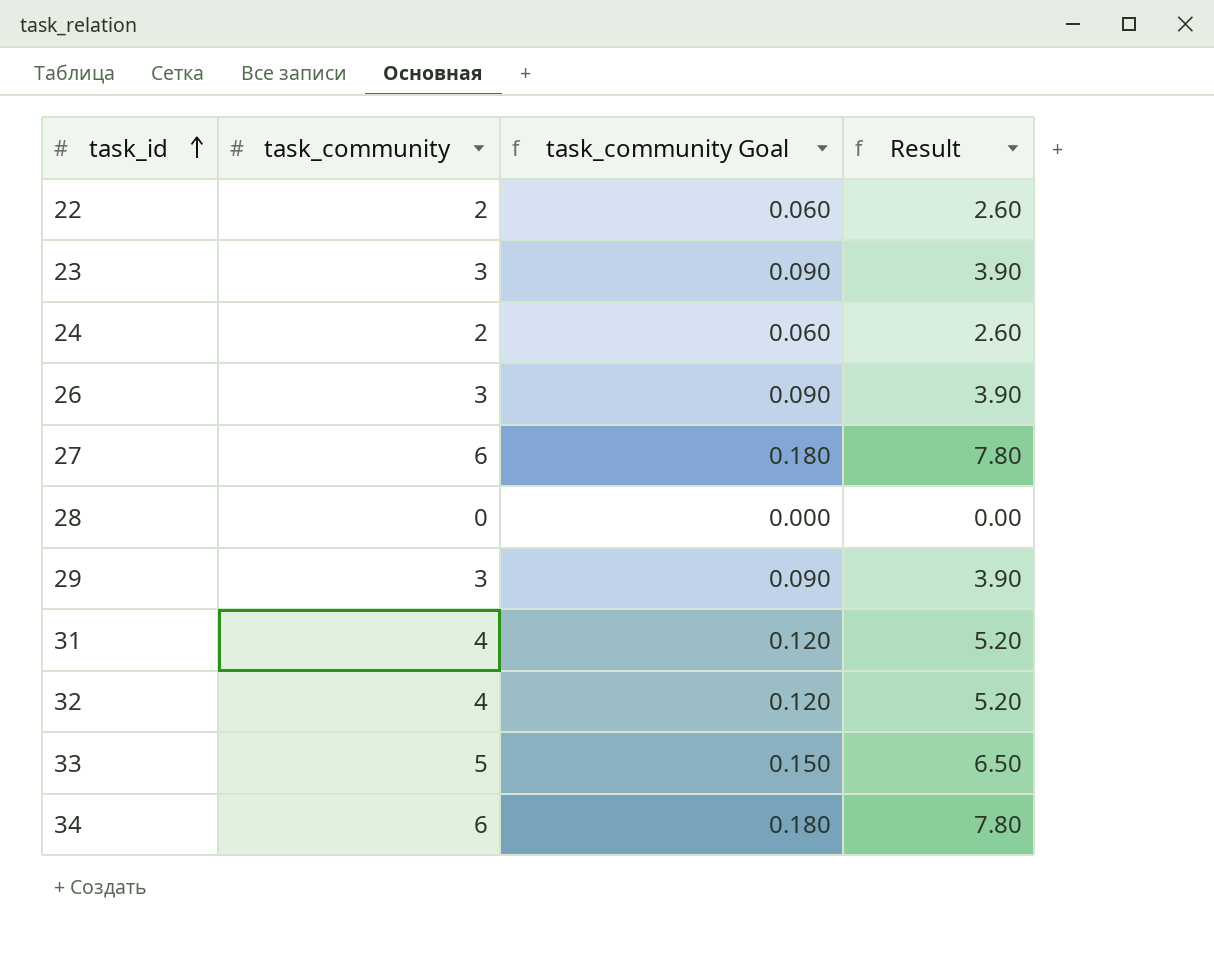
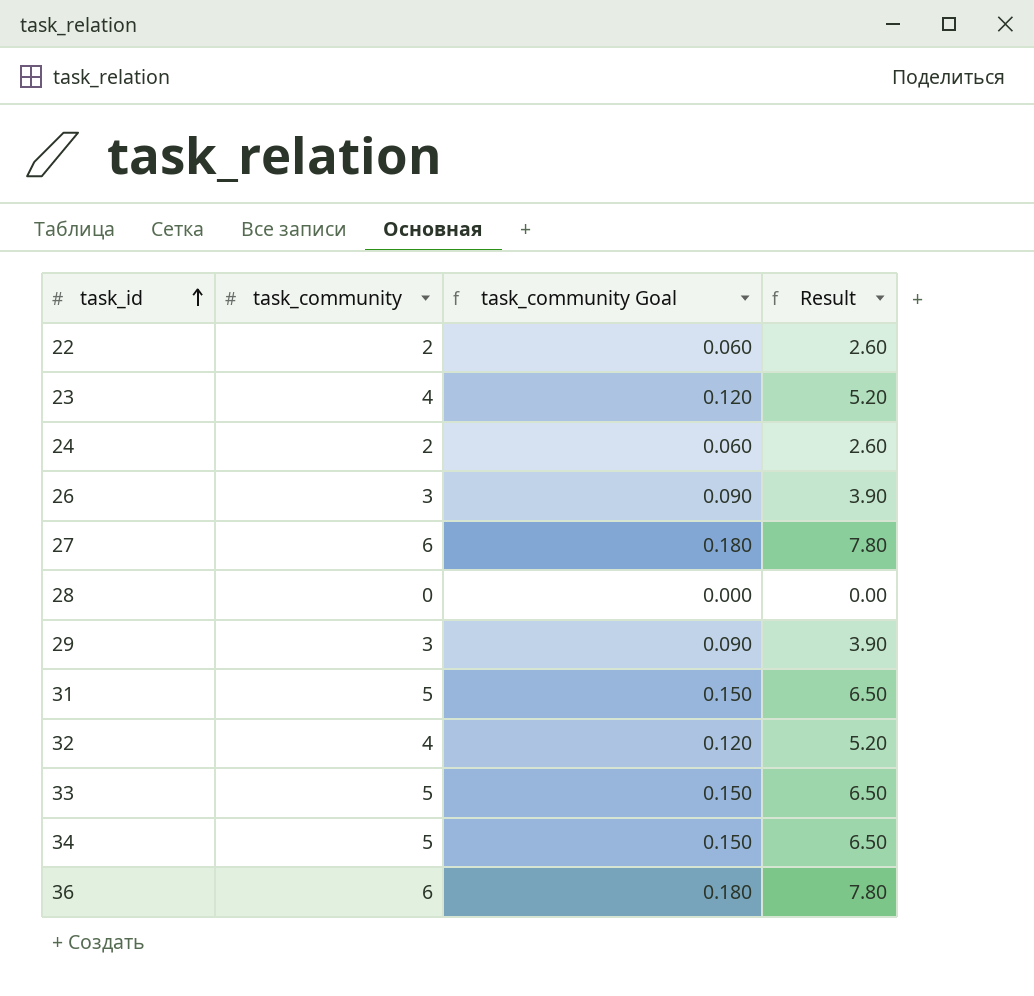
23 | task_community: 3 -> 4
23 | task_community Goal: 0.090 -> 0.120
23 | Result: 3.90 -> 5.20
31 | task_community: 4 -> 5
31 | task_community Goal: 0.120 -> 0.150
31 | Result: 5.20 -> 6.50
34 | task_community: 6 -> 5
34 | task_community Goal: 0.180 -> 0.150
34 | Result: 7.80 -> 6.50
row 36: none -> 6 | 0.180 | 7.80

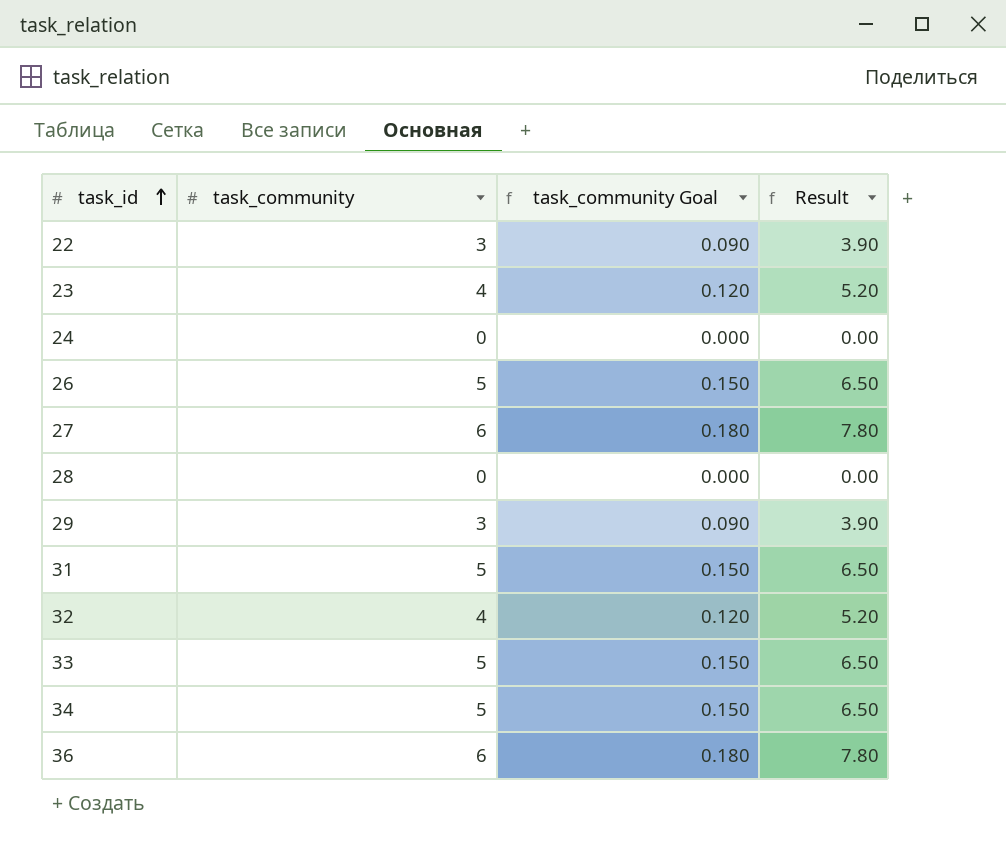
22 | task_community: 2 -> 3
22 | task_community Goal: 0.060 -> 0.090
22 | Result: 2.60 -> 3.90
24 | task_community: 2 -> 0
24 | task_community Goal: 0.060 -> 0.000
24 | Result: 2.60 -> 0.00
26 | task_community: 3 -> 5
26 | task_community Goal: 0.090 -> 0.150
26 | Result: 3.90 -> 6.50

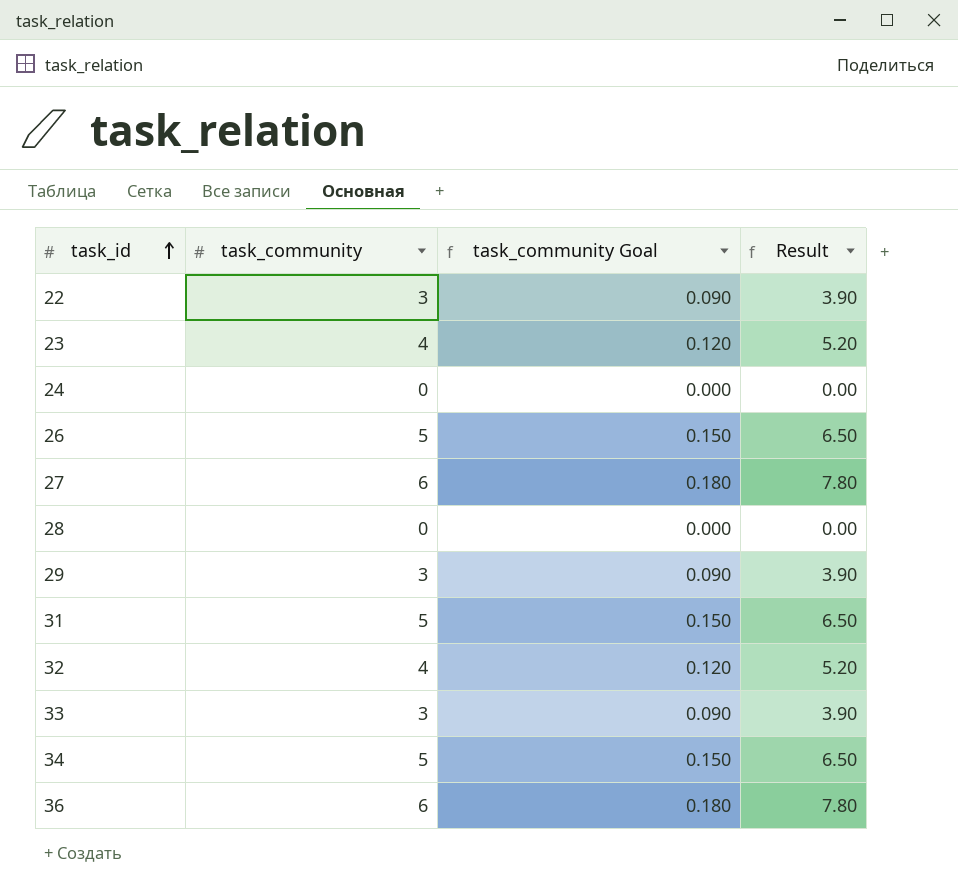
33 | task_community: 5 -> 3
33 | task_community Goal: 0.150 -> 0.090
33 | Result: 6.50 -> 3.90

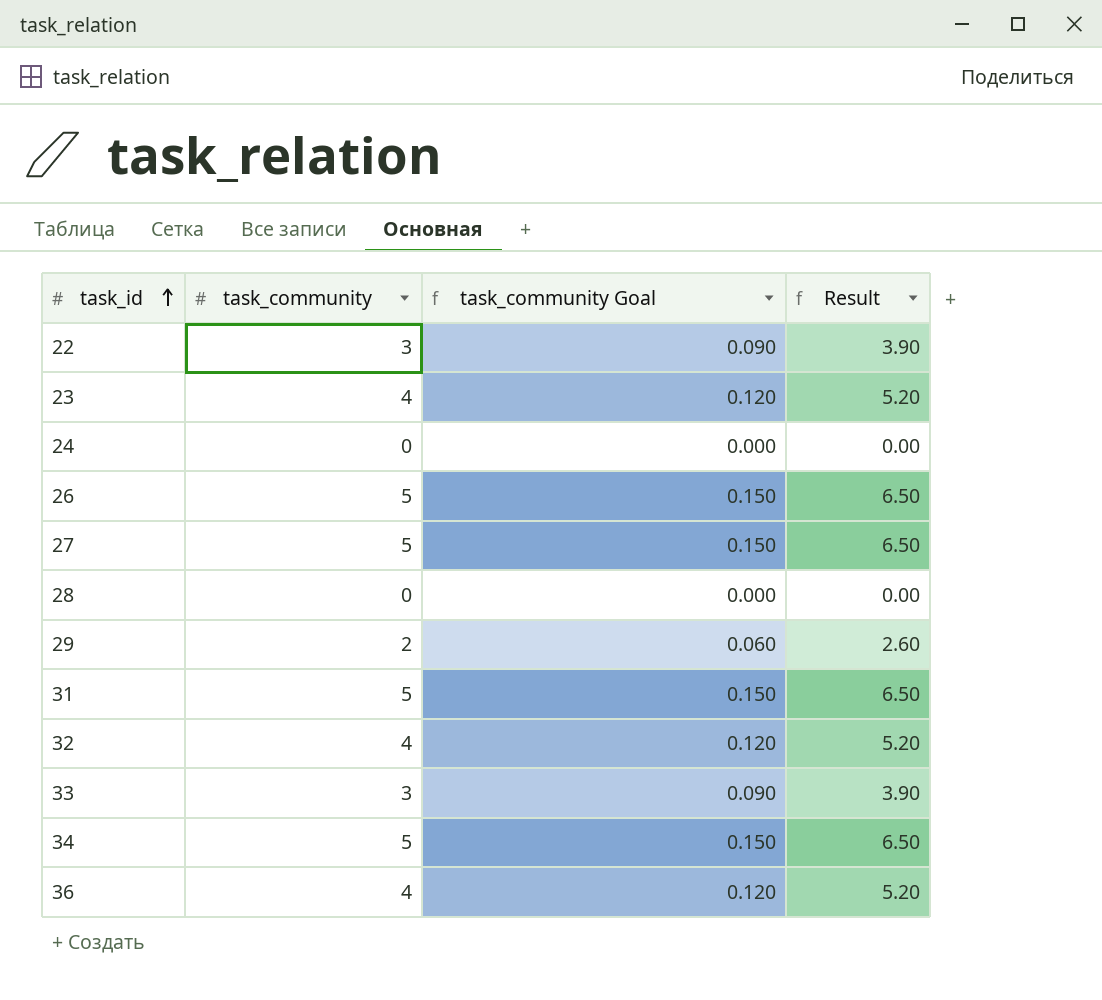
27 | task_community: 6 -> 5
27 | task_community Goal: 0.180 -> 0.150
27 | Result: 7.80 -> 6.50
29 | task_community: 3 -> 2
29 | task_community Goal: 0.090 -> 0.060
29 | Result: 3.90 -> 2.60
36 | task_community: 6 -> 4
36 | task_community Goal: 0.180 -> 0.120
36 | Result: 7.80 -> 5.20

